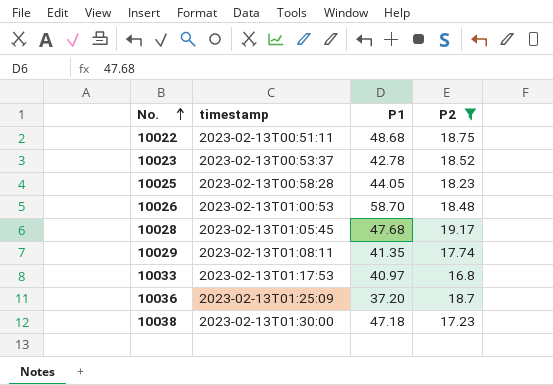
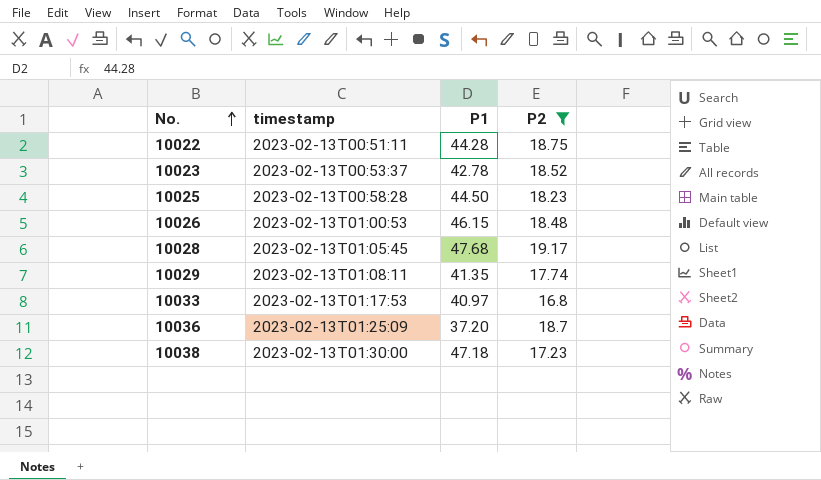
10022 | P1: 48.68 -> 44.28
10025 | P1: 44.05 -> 44.50
10026 | P1: 58.70 -> 46.15

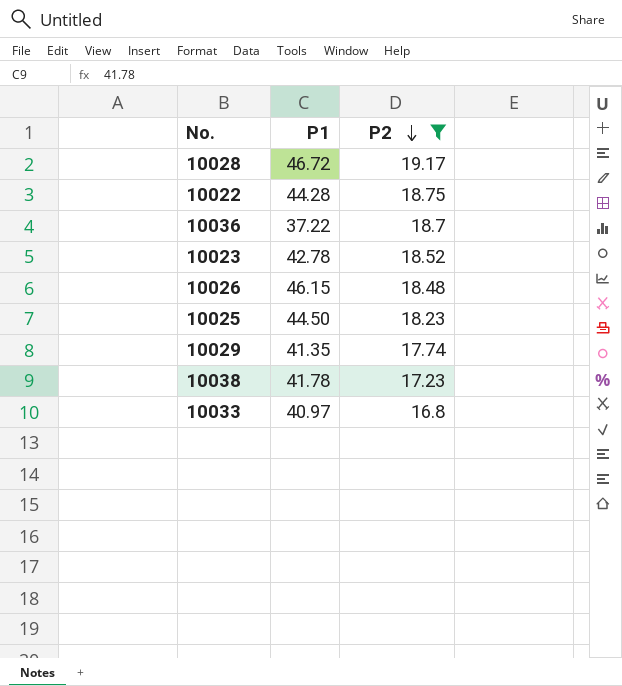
row order: No. ascending -> P2 descending
column timestamp | position: 2 -> none
10028 | P1: 47.68 -> 46.72
10036 | P1: 37.20 -> 37.22
10038 | P1: 47.18 -> 41.78

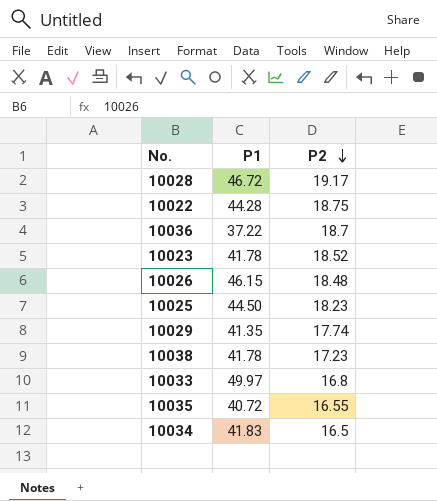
filter: P2 >= 16.8 -> none
10023 | P1: 42.78 -> 41.78
10033 | P1: 40.97 -> 49.97

